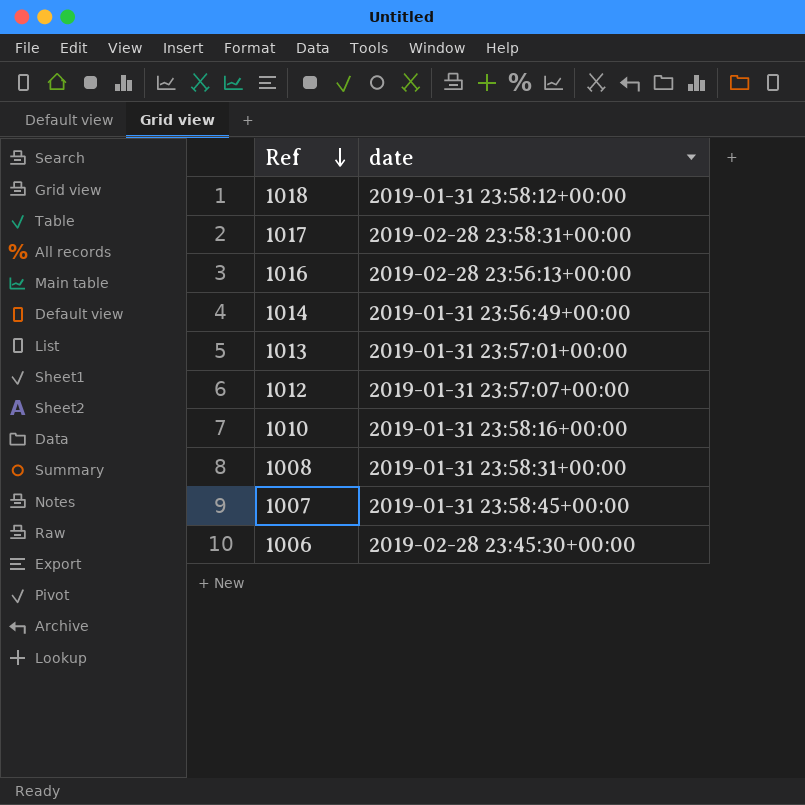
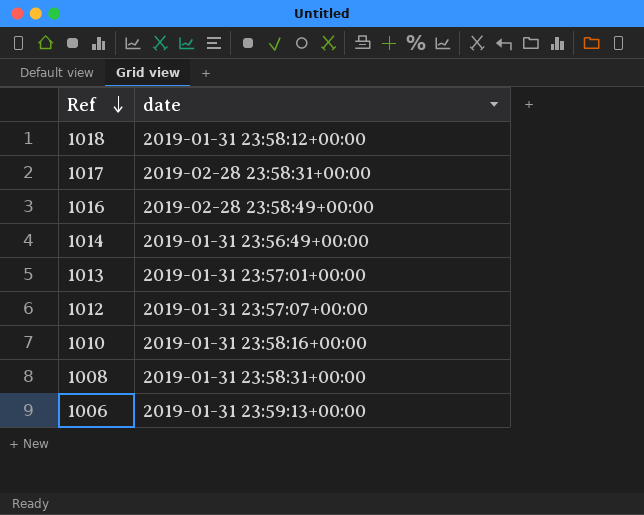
row 1007: 2019-01-31 23:58:45+00:00 -> none
1016 | date: 2019-02-28 23:56:13+00:00 -> 2019-02-28 23:58:49+00:00
1006 | date: 2019-02-28 23:45:30+00:00 -> 2019-01-31 23:59:13+00:00

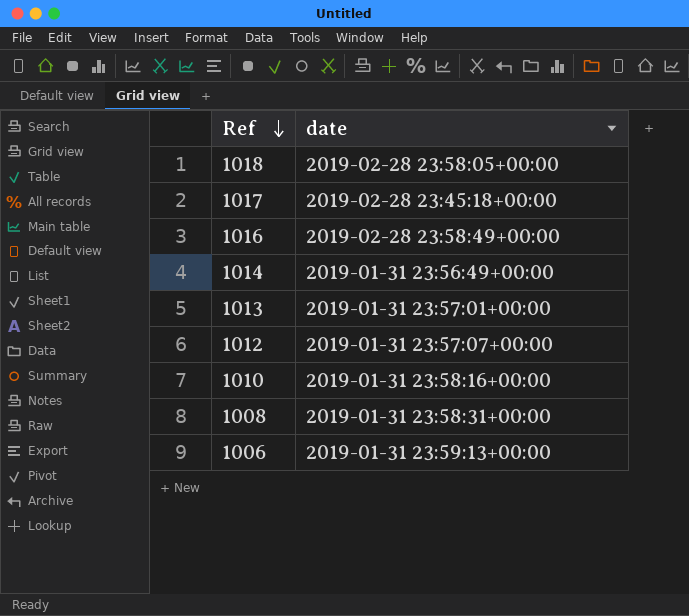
1018 | date: 2019-01-31 23:58:12+00:00 -> 2019-02-28 23:58:05+00:00
1017 | date: 2019-02-28 23:58:31+00:00 -> 2019-02-28 23:45:18+00:00

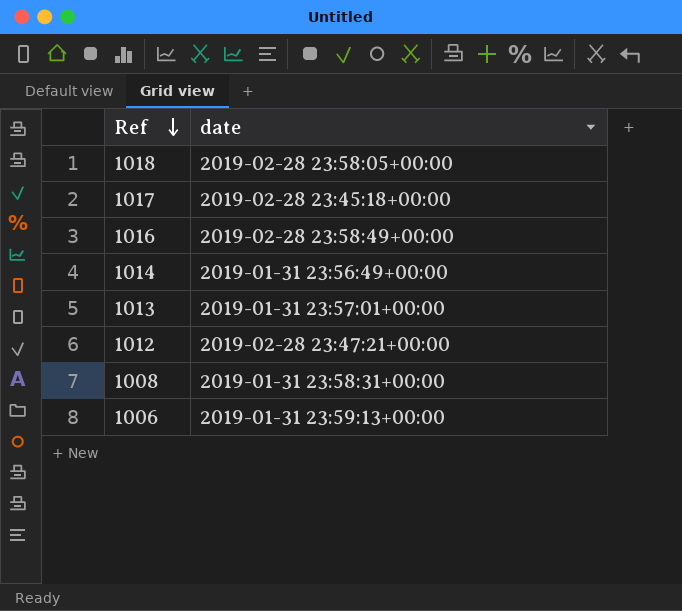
row 1010: 2019-01-31 23:58:16+00:00 -> none
1012 | date: 2019-01-31 23:57:07+00:00 -> 2019-02-28 23:47:21+00:00

